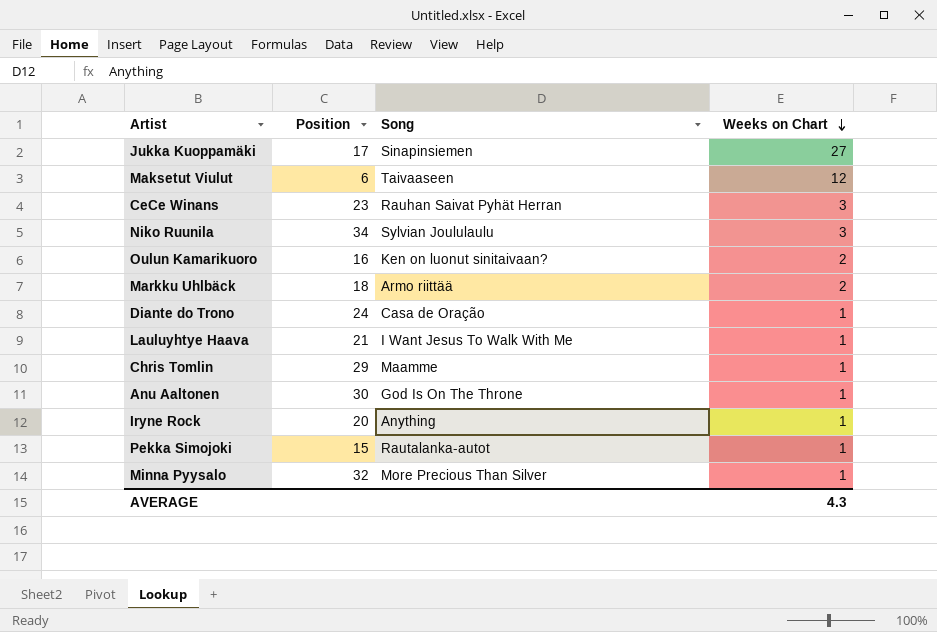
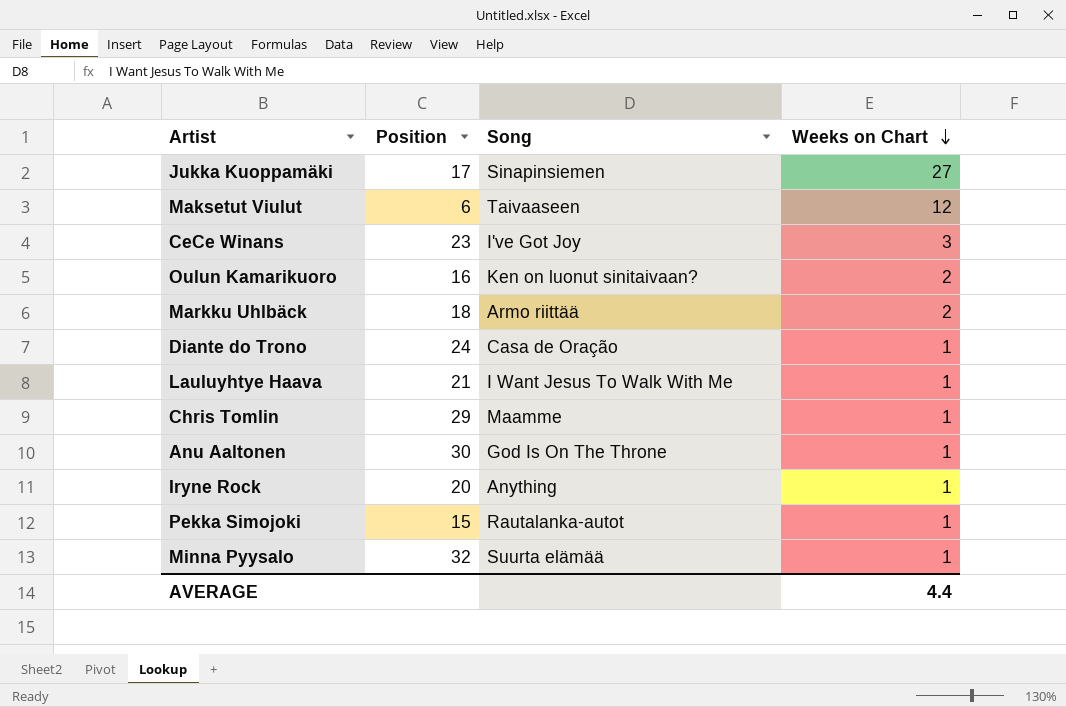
row Niko Ruunila: 34 | Sylvian Joululaulu | 3 -> none
CeCe Winans | Song: Rauhan Saivat Pyhät Herran -> I've Got Joy
Minna Pyysalo | Song: More Precious Than Silver -> Suurta elämää
AVERAGE | Weeks on Chart: 4.3 -> 4.4

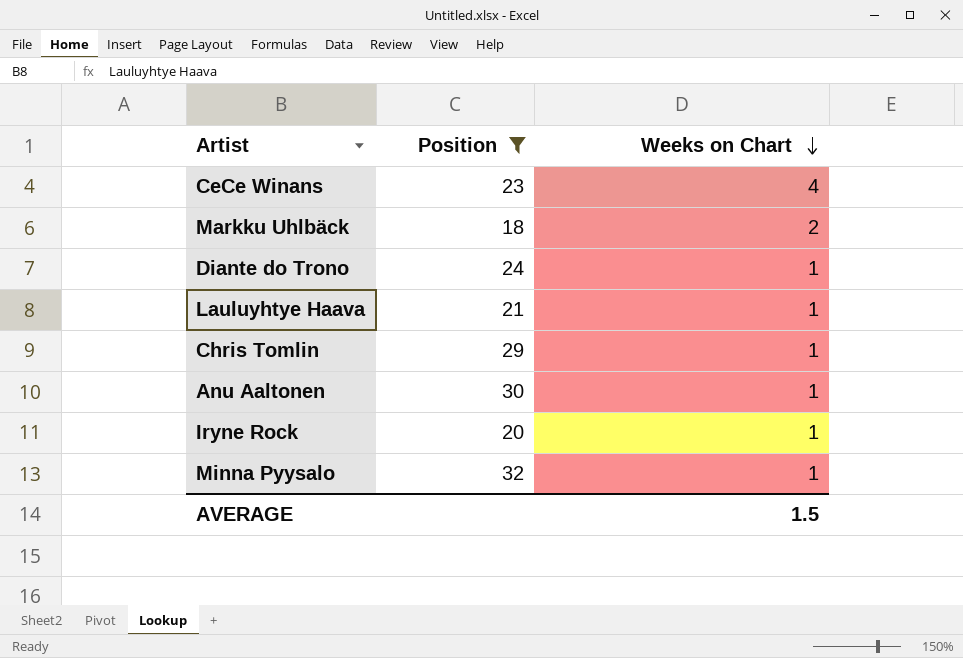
filter: none -> Position >= 18
column Song | position: 3 -> none
CeCe Winans | Weeks on Chart: 3 -> 4
AVERAGE | Weeks on Chart: 4.4 -> 1.5

